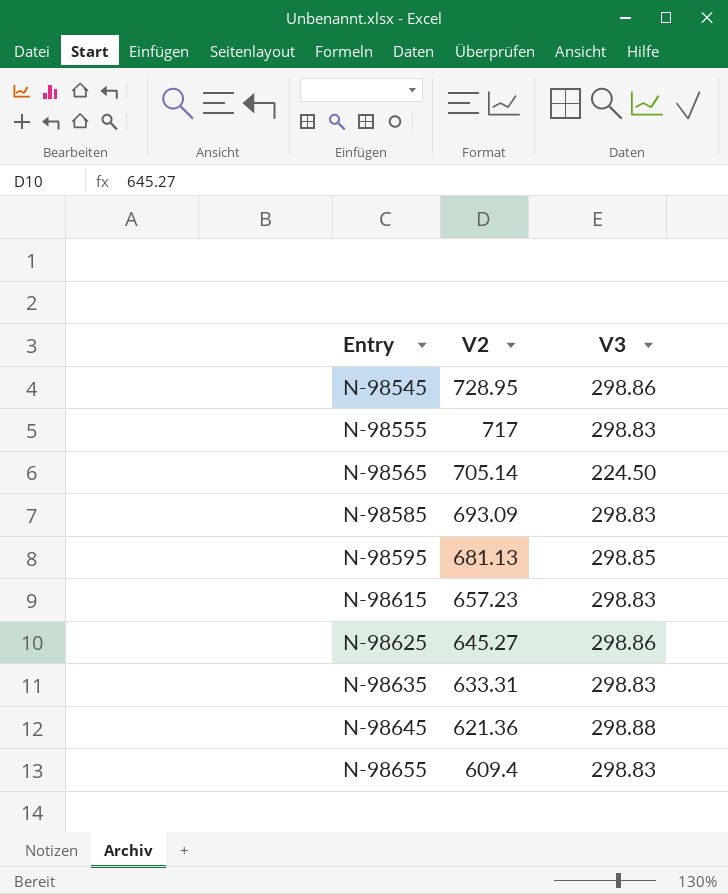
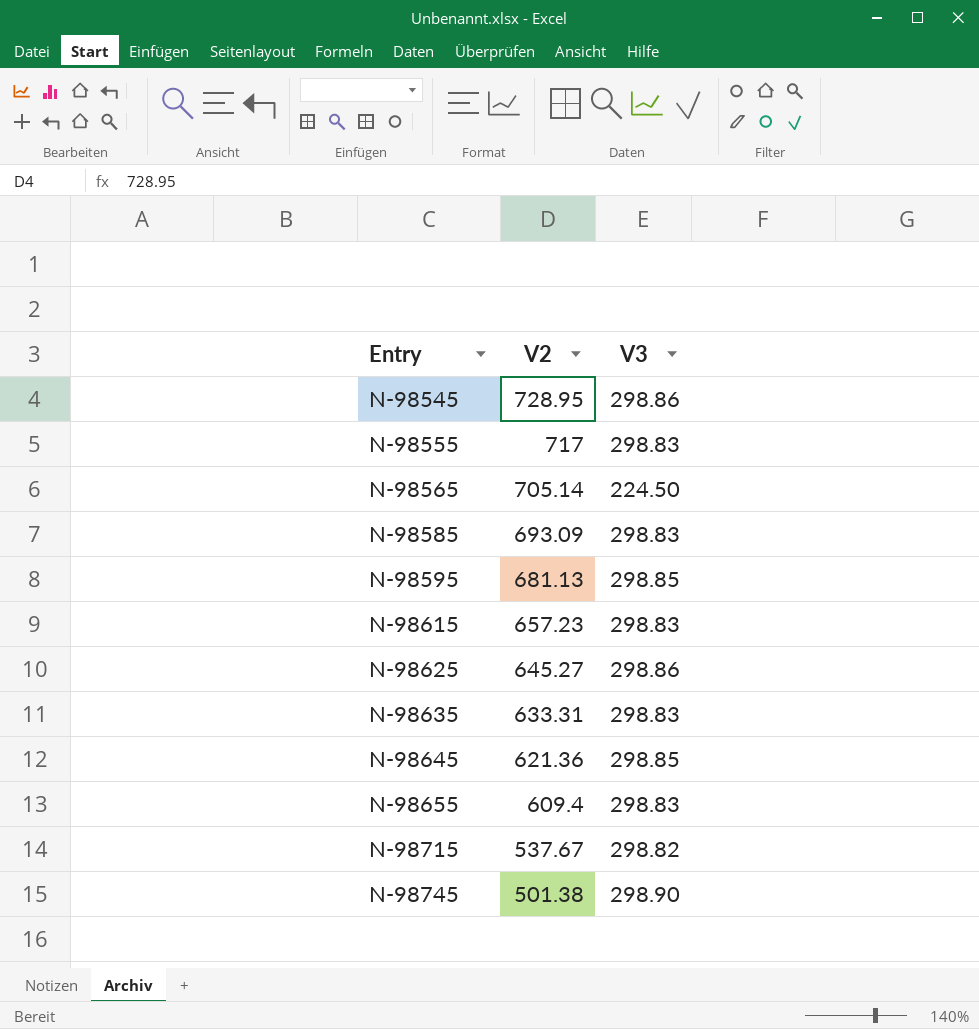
N-98645 | V3: 298.88 -> 298.85
row N-98715: none -> 537.67 | 298.82
row N-98745: none -> 501.38 | 298.90

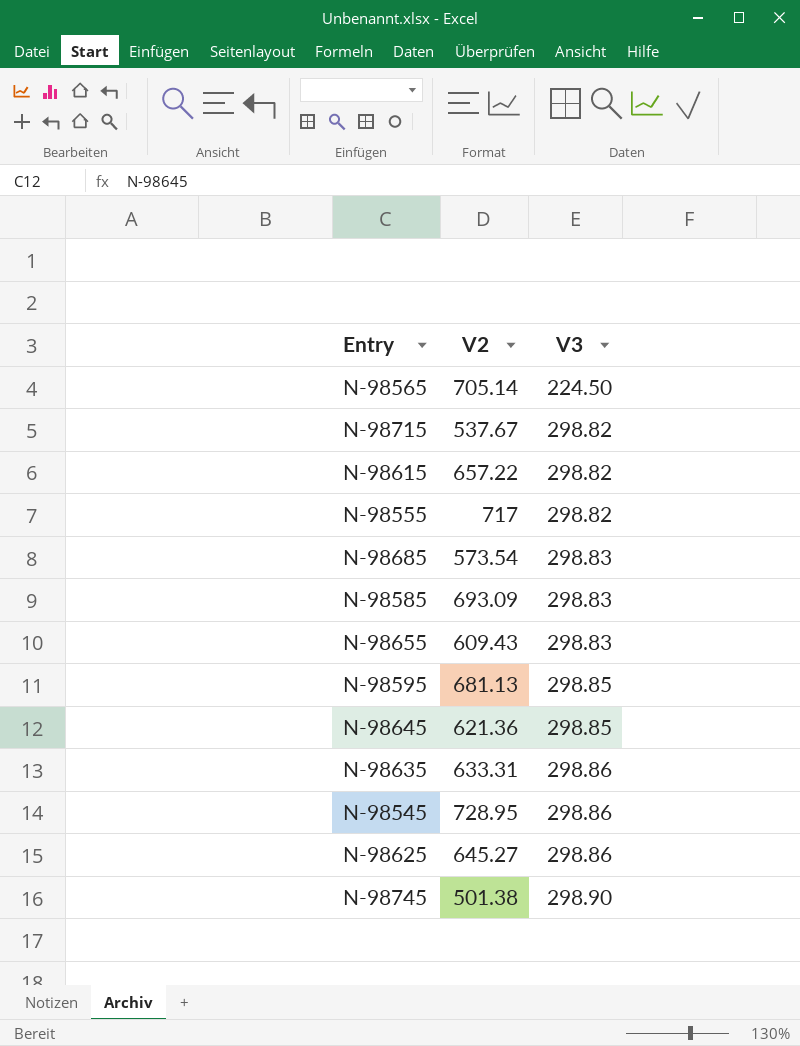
row order: Entry ascending -> V3 ascending
N-98615 | V2: 657.23 -> 657.22
N-98615 | V3: 298.83 -> 298.82
N-98555 | V3: 298.83 -> 298.82
row N-98685: none -> 573.54 | 298.83
N-98655 | V2: 609.4 -> 609.43
N-98635 | V3: 298.83 -> 298.86

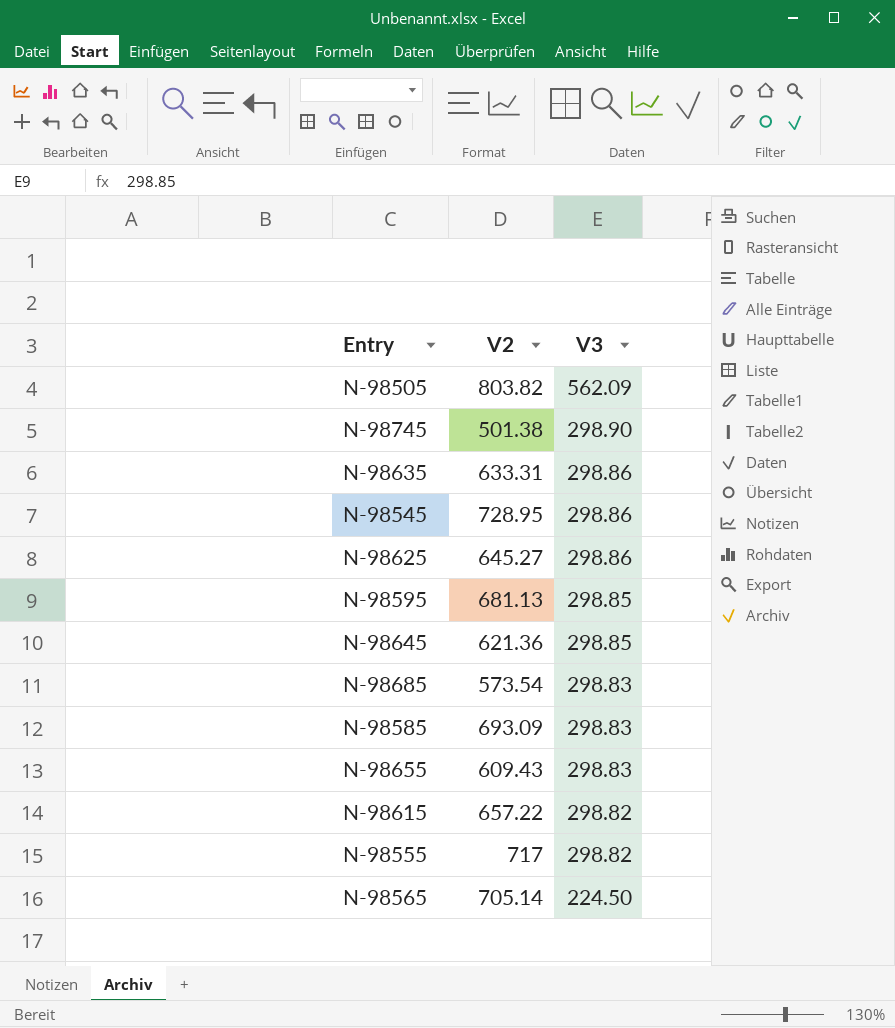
row order: V3 ascending -> V3 descending
row N-98715: 537.67 | 298.82 -> none
row N-98505: none -> 803.82 | 562.09

